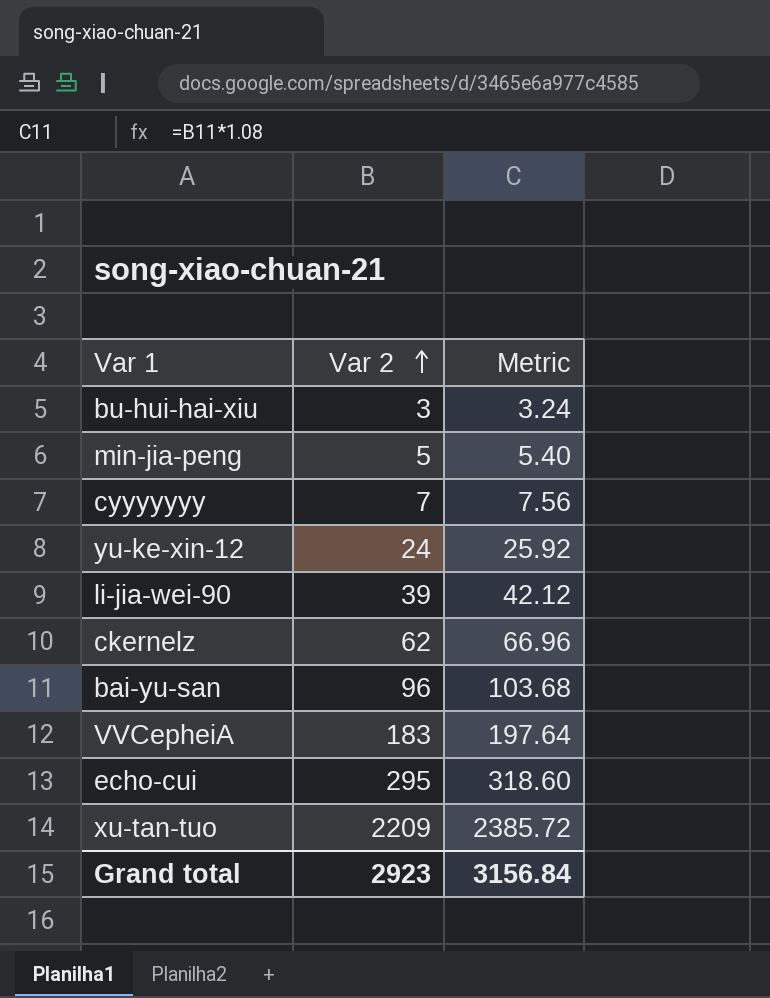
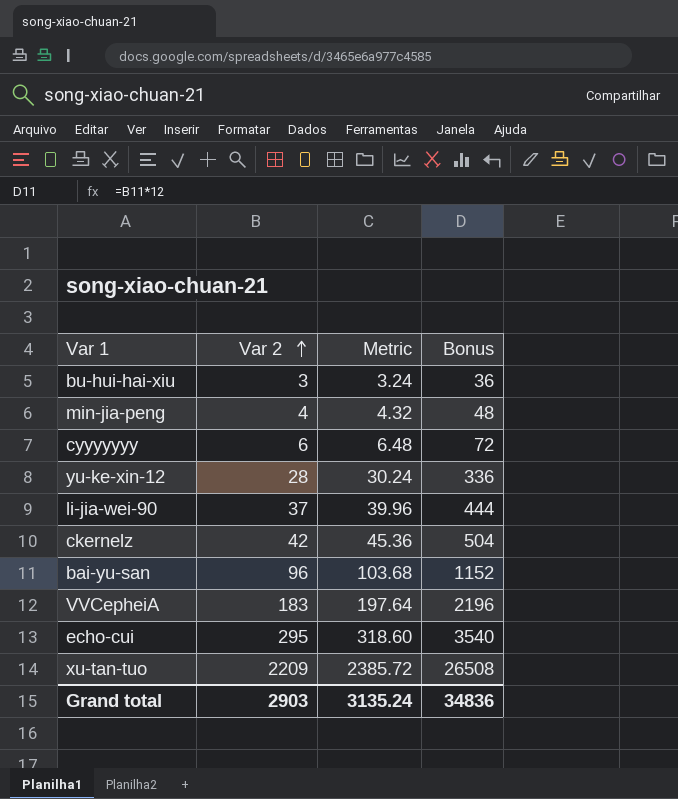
column Bonus | formula: none -> [Var 2] * 12
min-jia-peng | Var 2: 5 -> 4
min-jia-peng | Metric: 5.40 -> 4.32
cyyyyyyy | Var 2: 7 -> 6
cyyyyyyy | Metric: 7.56 -> 6.48
yu-ke-xin-12 | Var 2: 24 -> 28
yu-ke-xin-12 | Metric: 25.92 -> 30.24
li-jia-wei-90 | Var 2: 39 -> 37
li-jia-wei-90 | Metric: 42.12 -> 39.96
ckernelz | Var 2: 62 -> 42
ckernelz | Metric: 66.96 -> 45.36
Grand total | Var 2: 2923 -> 2903
Grand total | Metric: 3156.84 -> 3135.24

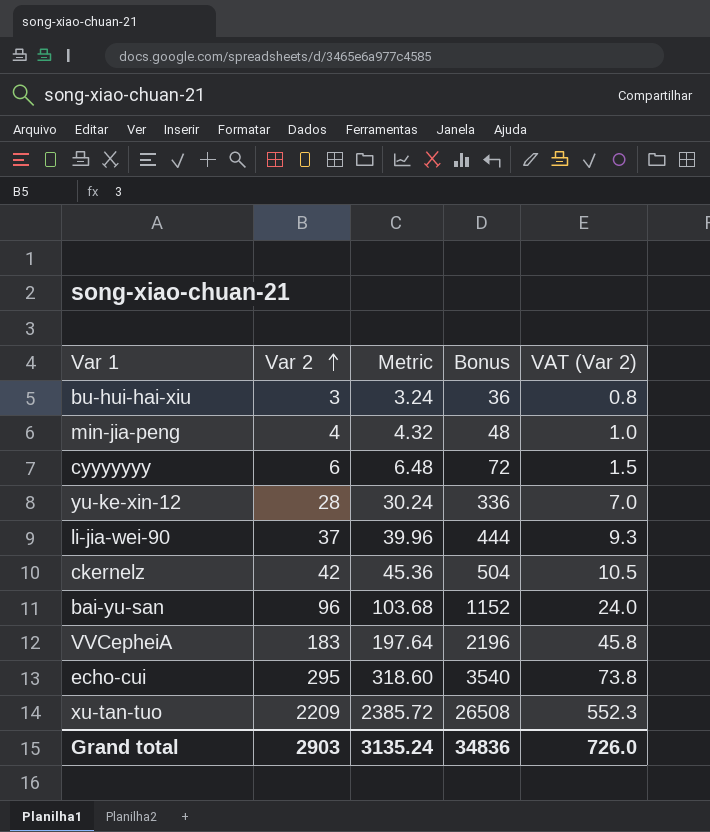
column VAT (Var 2) | formula: none -> [Var 2] * 0.25

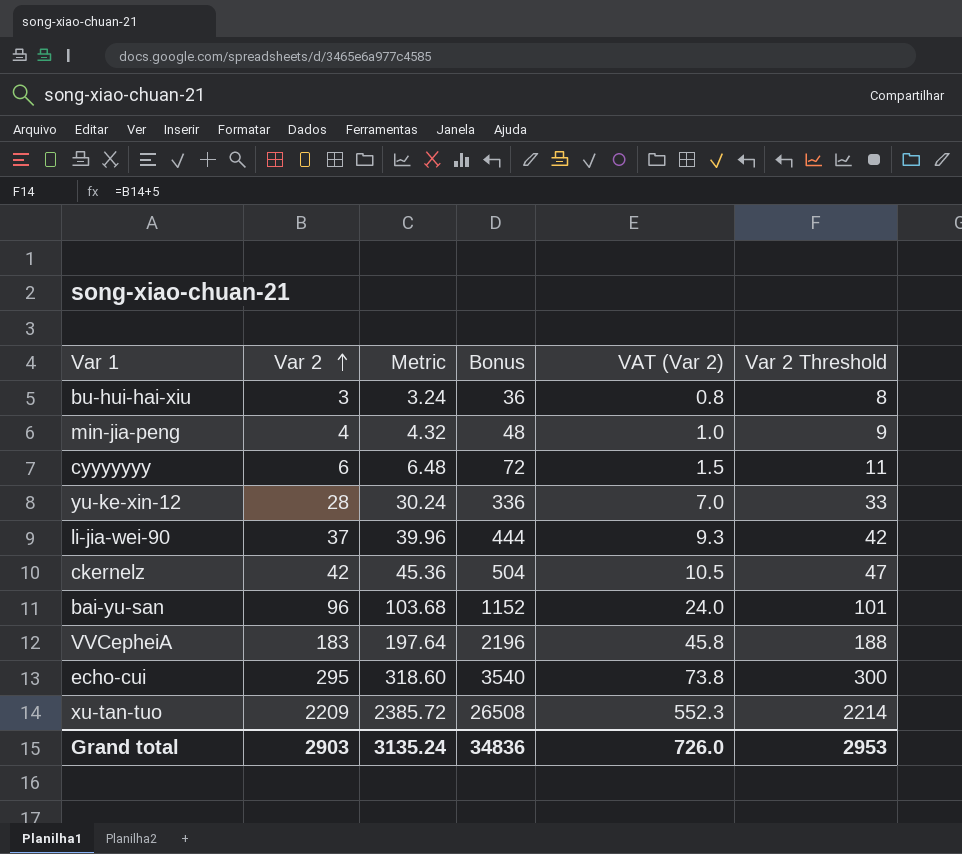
column Var 2 Threshold | formula: none -> [Var 2] + 5

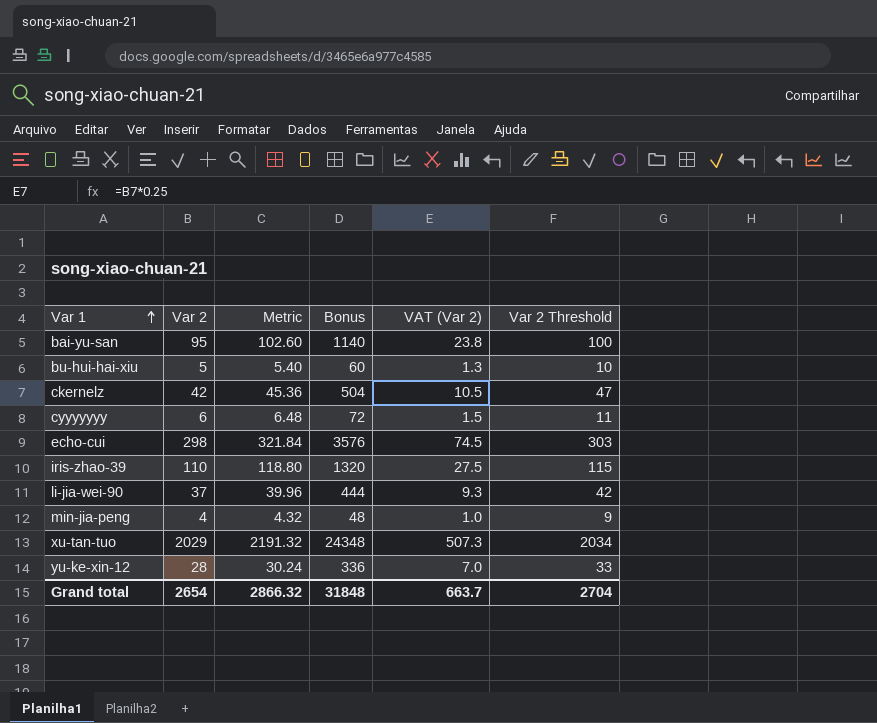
row order: Var 2 ascending -> Var 1 ascending
row VVCepheiA: 183 | 197.64 | 2196 | 45.8 | 188 -> none
bai-yu-san | Var 2: 96 -> 95
bai-yu-san | Metric: 103.68 -> 102.60
bai-yu-san | Bonus: 1152 -> 1140
bai-yu-san | VAT (Var 2): 24.0 -> 23.8
bai-yu-san | Var 2 Threshold: 101 -> 100
bu-hui-hai-xiu | Var 2: 3 -> 5
bu-hui-hai-xiu | Metric: 3.24 -> 5.40
bu-hui-hai-xiu | Bonus: 36 -> 60
bu-hui-hai-xiu | VAT (Var 2): 0.8 -> 1.3
bu-hui-hai-xiu | Var 2 Threshold: 8 -> 10
echo-cui | Var 2: 295 -> 298
echo-cui | Metric: 318.60 -> 321.84
echo-cui | Bonus: 3540 -> 3576
echo-cui | VAT (Var 2): 73.8 -> 74.5
echo-cui | Var 2 Threshold: 300 -> 303
row iris-zhao-39: none -> 110 | 118.80 | 1320 | 27.5 | 115
xu-tan-tuo | Var 2: 2209 -> 2029
xu-tan-tuo | Metric: 2385.72 -> 2191.32
xu-tan-tuo | Bonus: 26508 -> 24348
xu-tan-tuo | VAT (Var 2): 552.3 -> 507.3
xu-tan-tuo | Var 2 Threshold: 2214 -> 2034
Grand total | Var 2: 2903 -> 2654
Grand total | Metric: 3135.24 -> 2866.32
Grand total | Bonus: 34836 -> 31848
Grand total | VAT (Var 2): 726.0 -> 663.7
Grand total | Var 2 Threshold: 2953 -> 2704

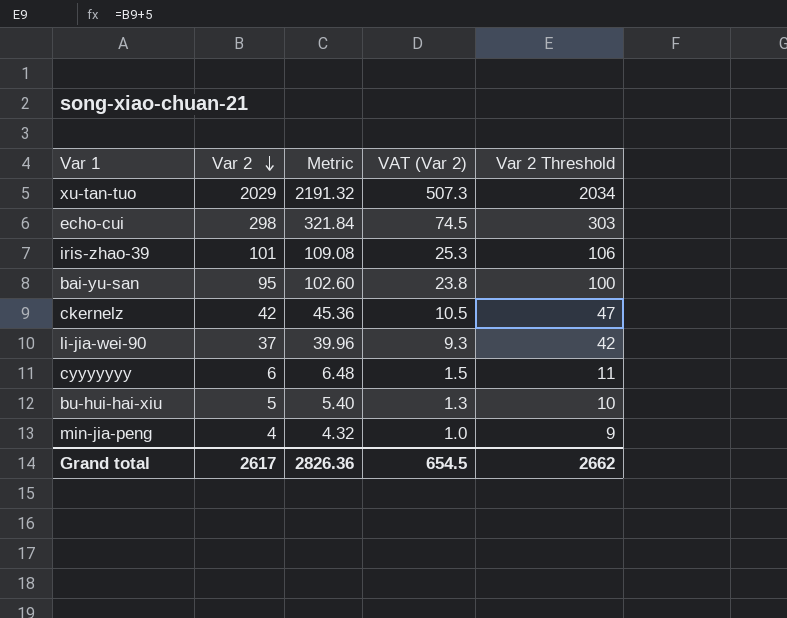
row order: Var 1 ascending -> Var 2 descending
column Bonus | formula: [Var 2] * 12 -> none
row yu-ke-xin-12: 28 | 30.24 | 336 | 7.0 | 33 -> none
iris-zhao-39 | Var 2: 110 -> 101
iris-zhao-39 | Metric: 118.80 -> 109.08
iris-zhao-39 | VAT (Var 2): 27.5 -> 25.3
iris-zhao-39 | Var 2 Threshold: 115 -> 106
Grand total | Var 2: 2654 -> 2617
Grand total | Metric: 2866.32 -> 2826.36
Grand total | VAT (Var 2): 663.7 -> 654.5
Grand total | Var 2 Threshold: 2704 -> 2662

